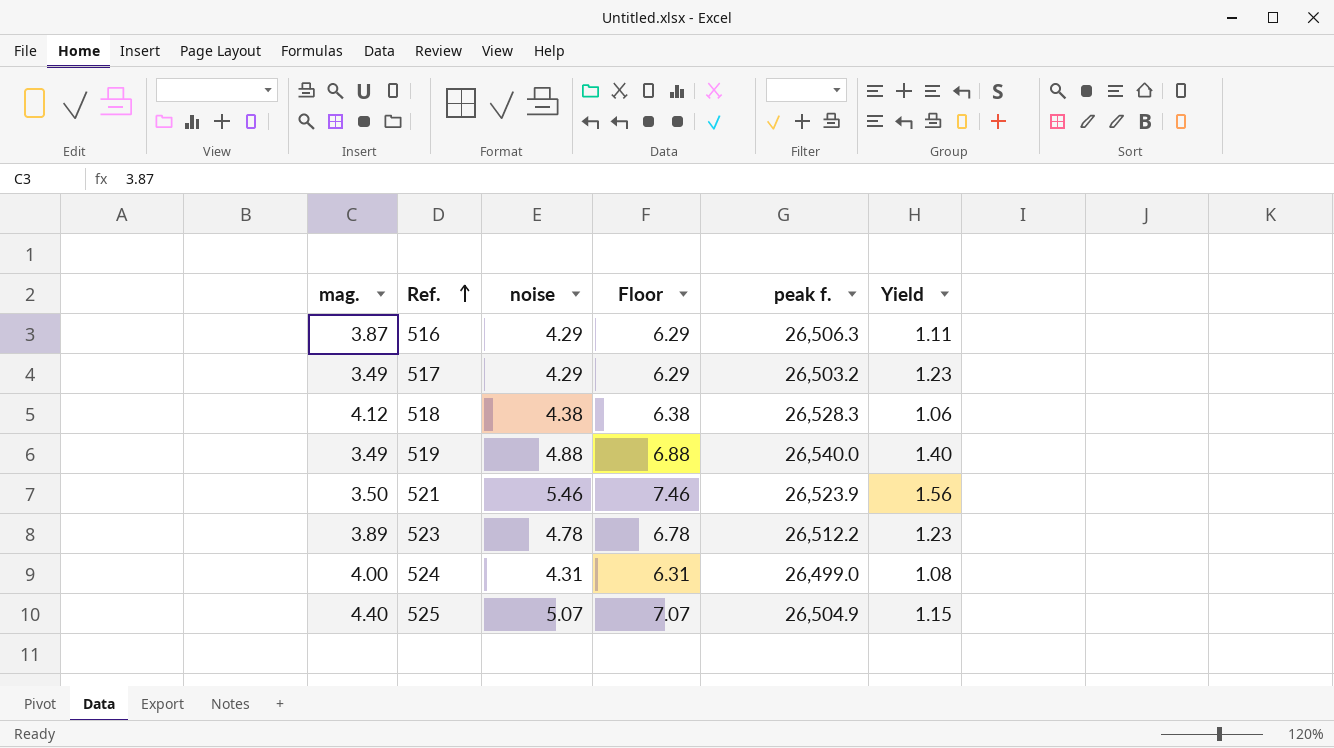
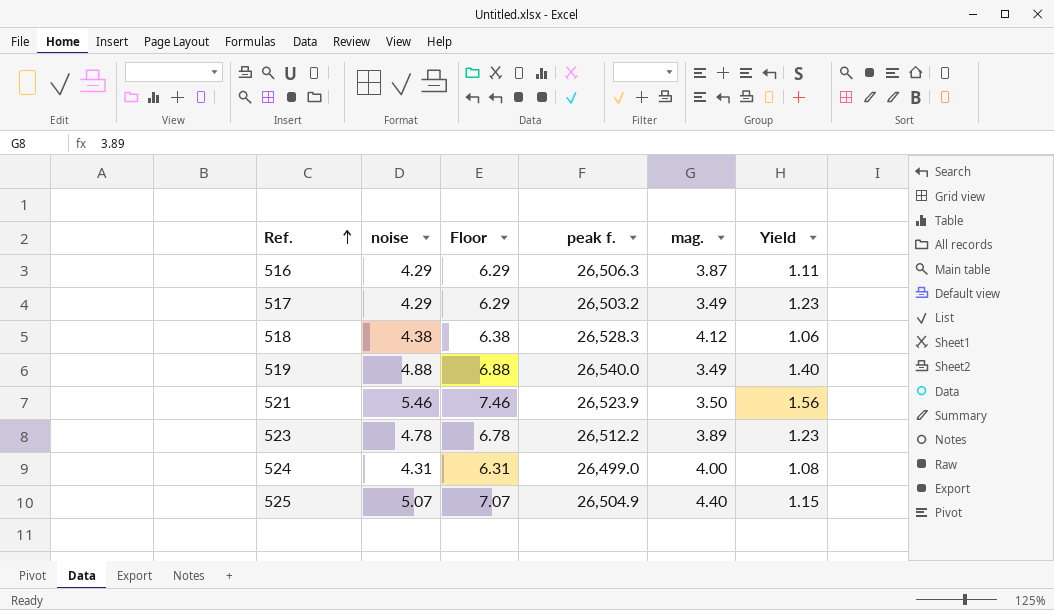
column mag. | position: 1 -> 5

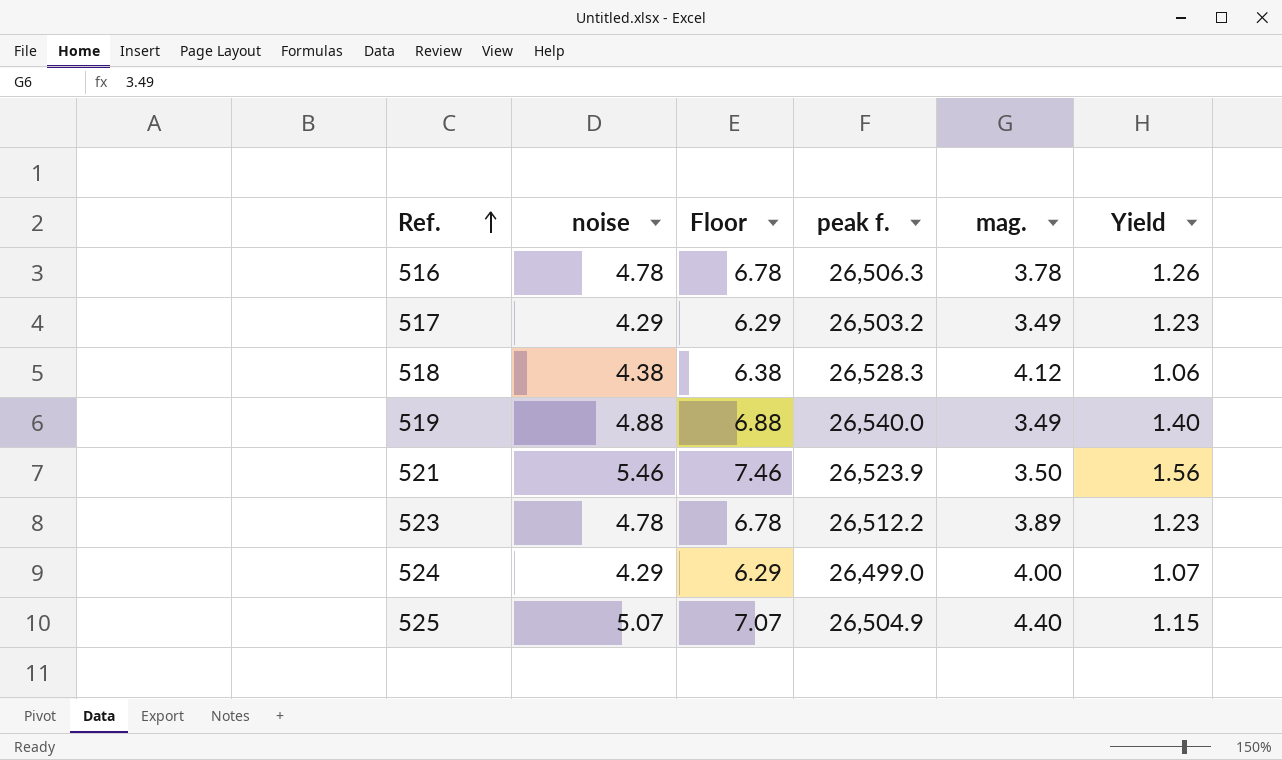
516 | noise: 4.29 -> 4.78
516 | Floor: 6.29 -> 6.78
516 | mag.: 3.87 -> 3.78
516 | Yield: 1.11 -> 1.26
524 | noise: 4.31 -> 4.29
524 | Floor: 6.31 -> 6.29
524 | Yield: 1.08 -> 1.07

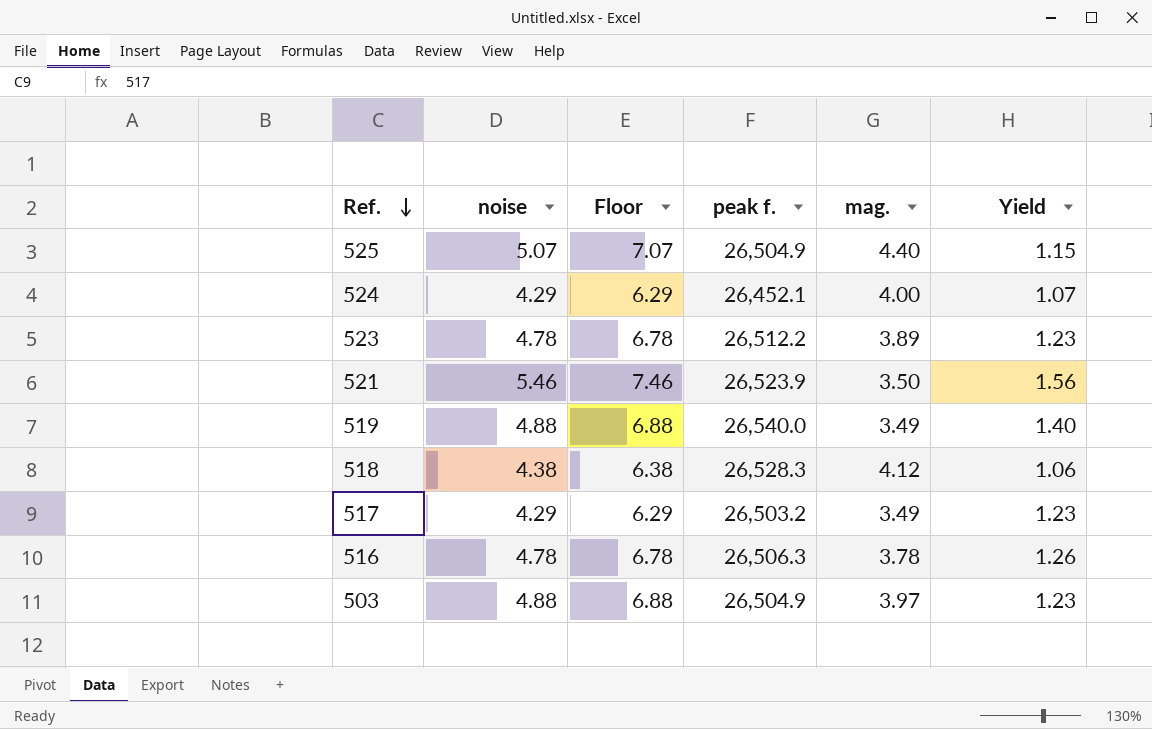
row order: Ref. ascending -> Ref. descending
524 | peak f.: 26,499.0 -> 26,452.1
row 503: none -> 4.88 | 6.88 | 26,504.9 | 3.97 | 1.23

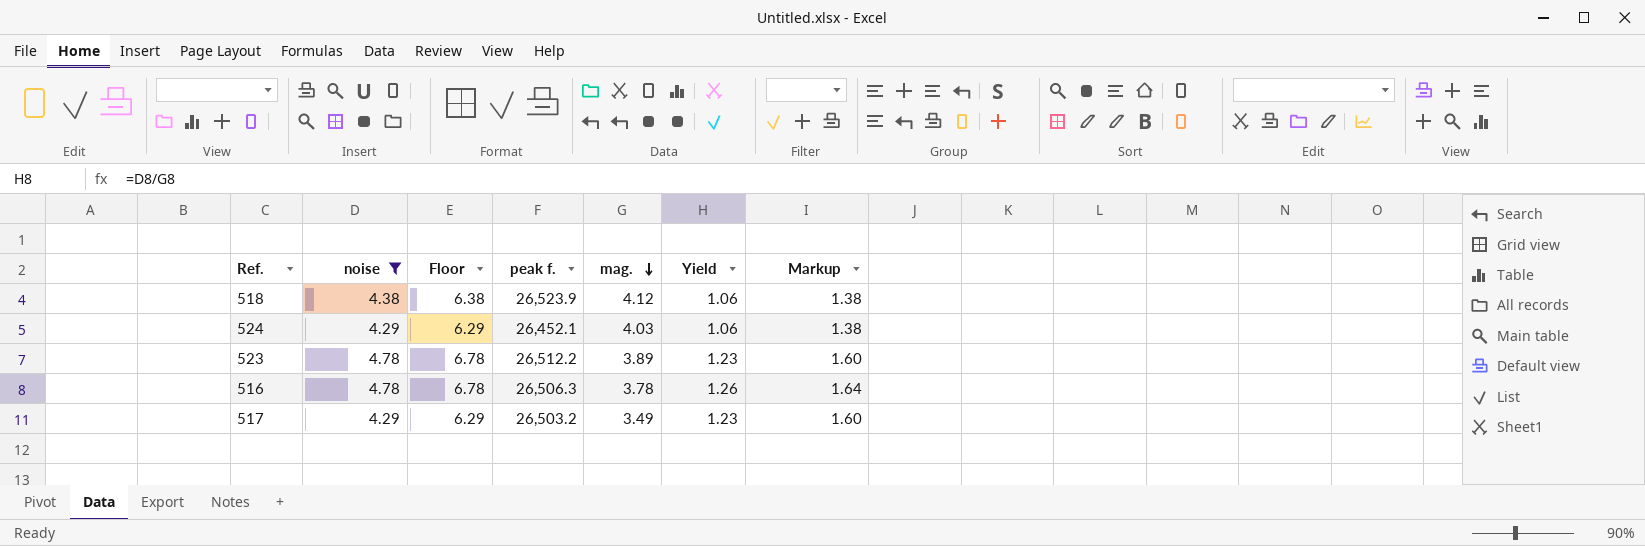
filter: none -> noise <= 4.78
row order: Ref. descending -> mag. descending
column Markup | formula: none -> [Yield] * 1.3
518 | peak f.: 26,528.3 -> 26,523.9
524 | mag.: 4.00 -> 4.03
524 | Yield: 1.07 -> 1.06

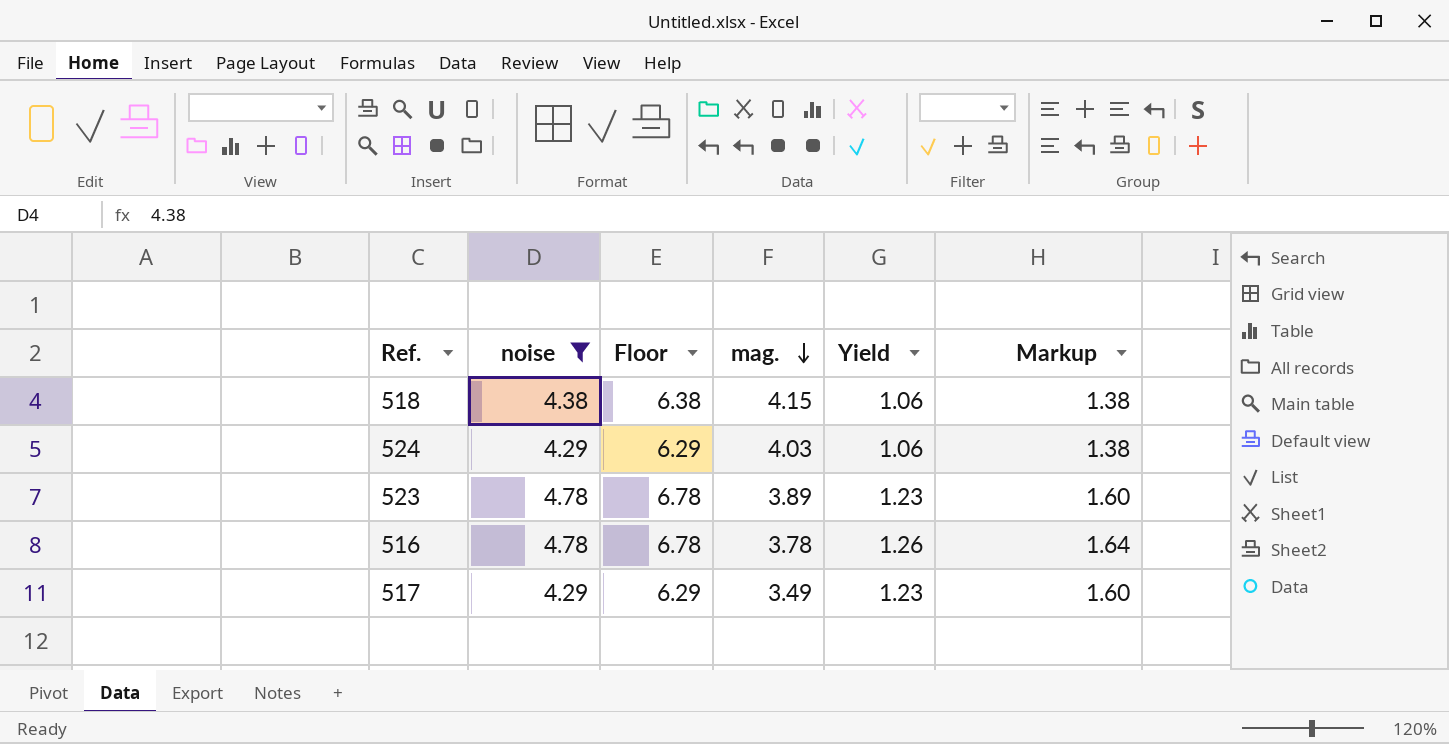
column peak f. | position: 4 -> none
518 | mag.: 4.12 -> 4.15

